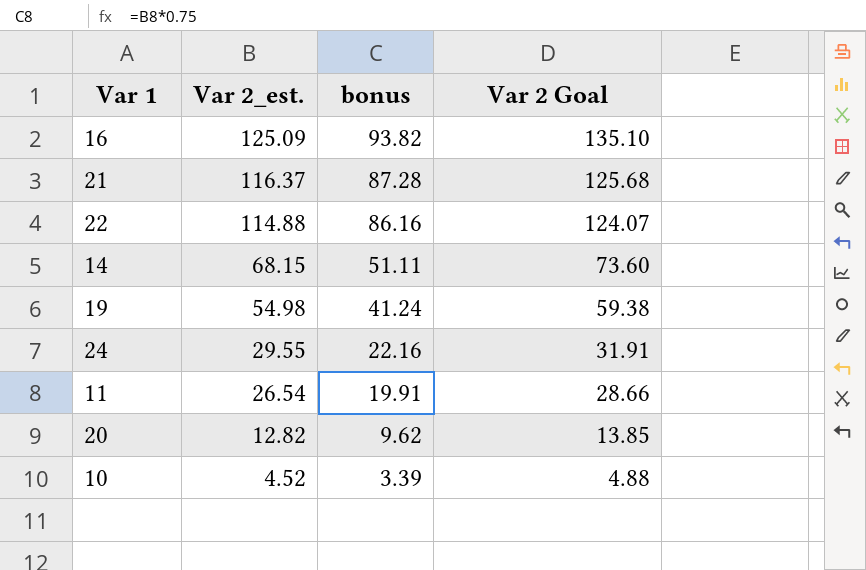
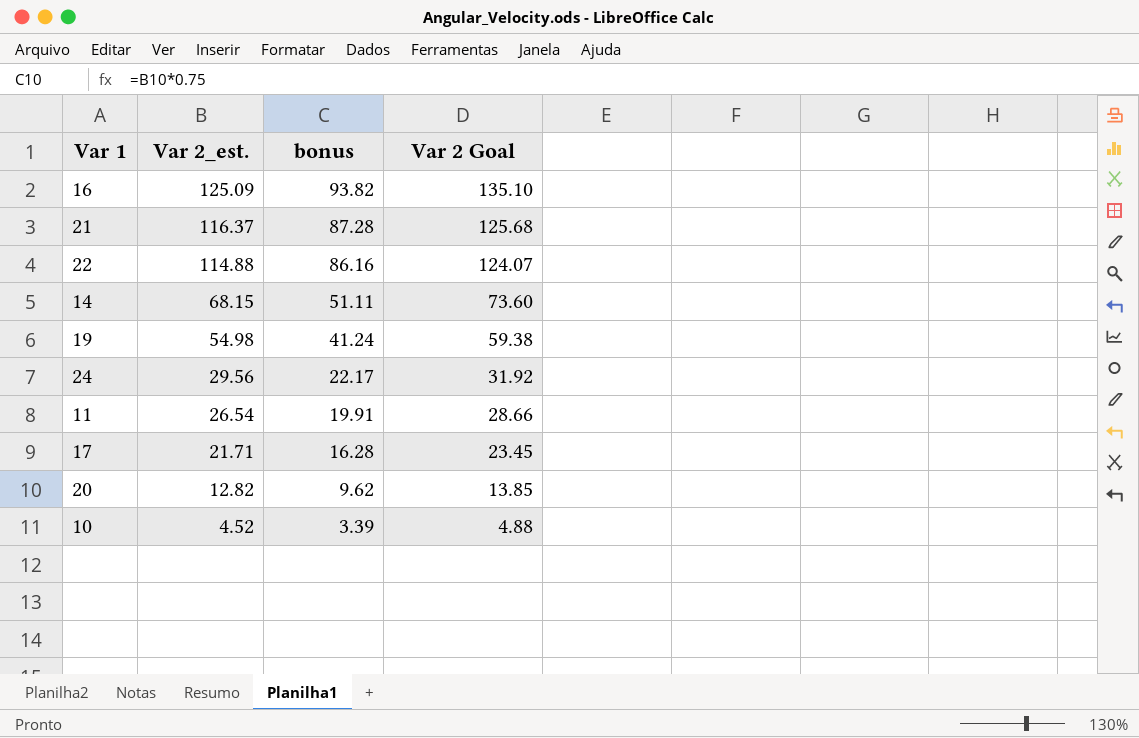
24 | Var 2_est.: 29.55 -> 29.56
24 | bonus: 22.16 -> 22.17
24 | Var 2 Goal: 31.91 -> 31.92
row 17: none -> 21.71 | 16.28 | 23.45

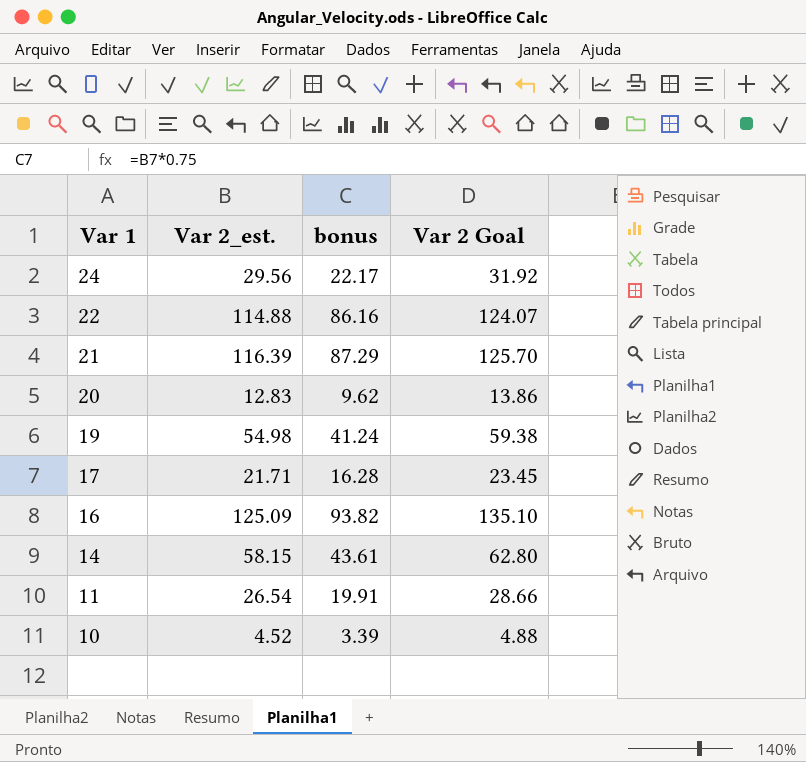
row order: Var 2_est. descending -> Var 1 descending
21 | Var 2_est.: 116.37 -> 116.39
21 | bonus: 87.28 -> 87.29
21 | Var 2 Goal: 125.68 -> 125.70
20 | Var 2_est.: 12.82 -> 12.83
20 | Var 2 Goal: 13.85 -> 13.86
14 | Var 2_est.: 68.15 -> 58.15
14 | bonus: 51.11 -> 43.61
14 | Var 2 Goal: 73.60 -> 62.80

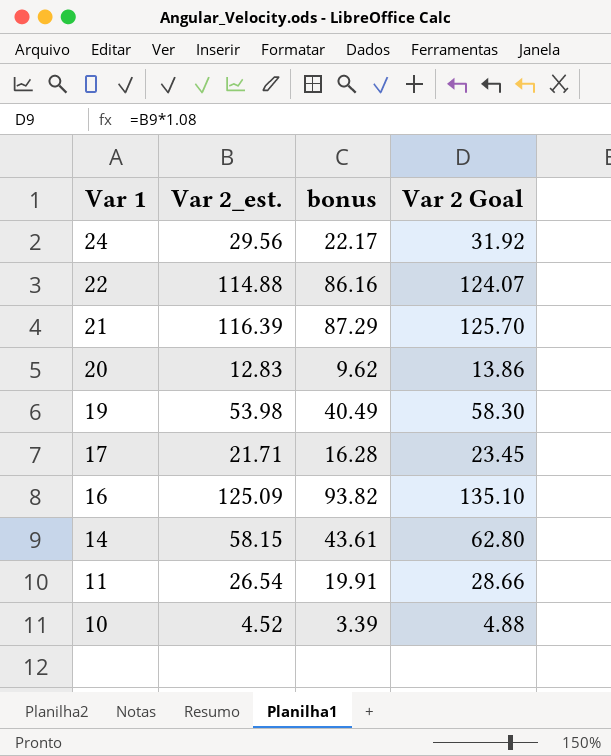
19 | Var 2_est.: 54.98 -> 53.98
19 | bonus: 41.24 -> 40.49
19 | Var 2 Goal: 59.38 -> 58.30

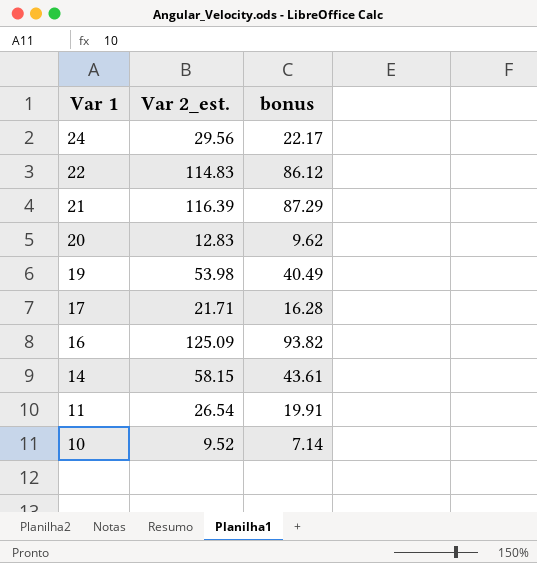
column Var 2 Goal | formula: [Var 2_est.] * 1.08 -> none
22 | Var 2_est.: 114.88 -> 114.83
22 | bonus: 86.16 -> 86.12
10 | Var 2_est.: 4.52 -> 9.52
10 | bonus: 3.39 -> 7.14

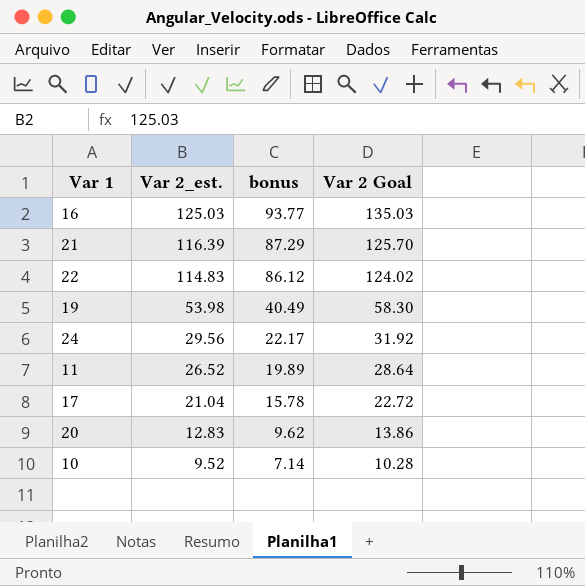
row order: Var 1 descending -> Var 2_est. descending
column Var 2 Goal | formula: none -> [Var 2_est.] * 1.08
row 14: 58.15 | 43.61 -> none
16 | Var 2_est.: 125.09 -> 125.03
16 | bonus: 93.82 -> 93.77
11 | Var 2_est.: 26.54 -> 26.52
11 | bonus: 19.91 -> 19.89
17 | Var 2_est.: 21.71 -> 21.04
17 | bonus: 16.28 -> 15.78

